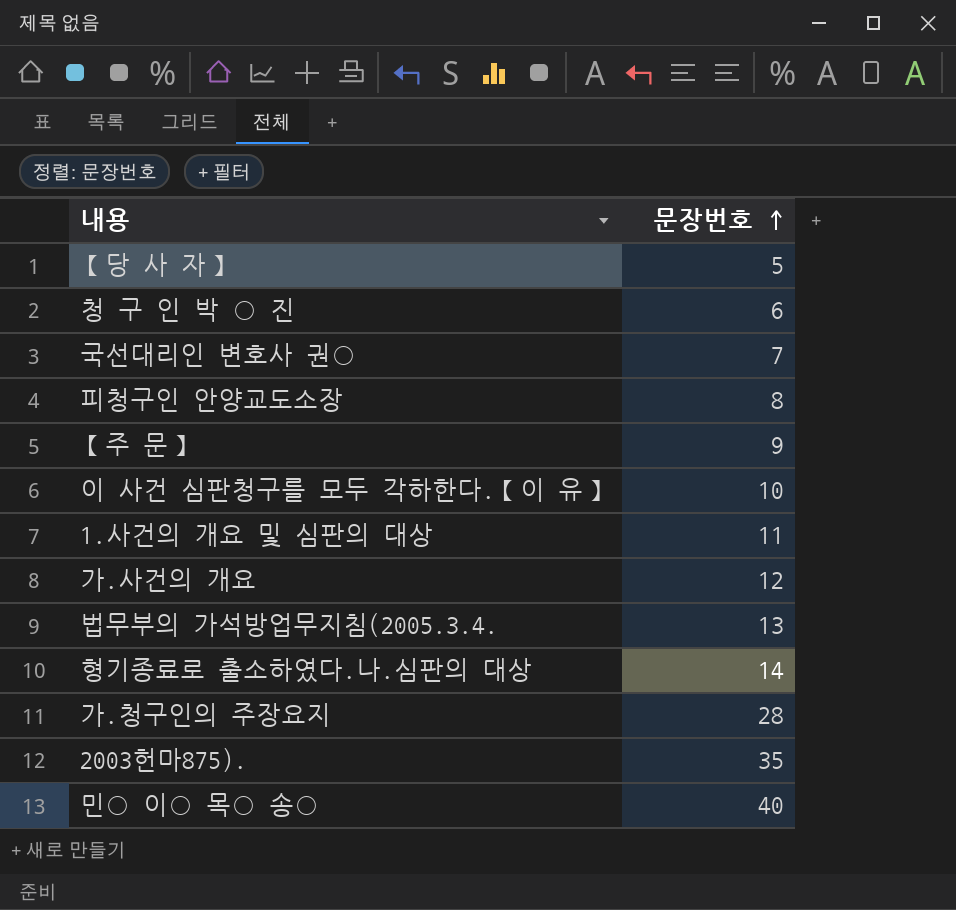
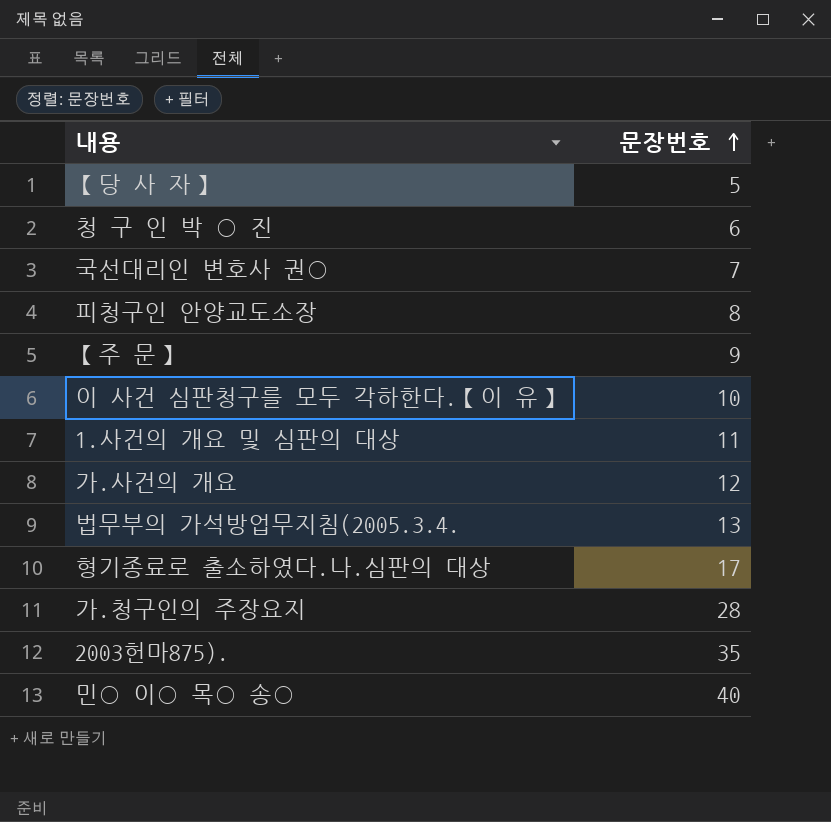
형기종료로 출소하였다.나.심판의 대상 | 문장번호: 14 -> 17

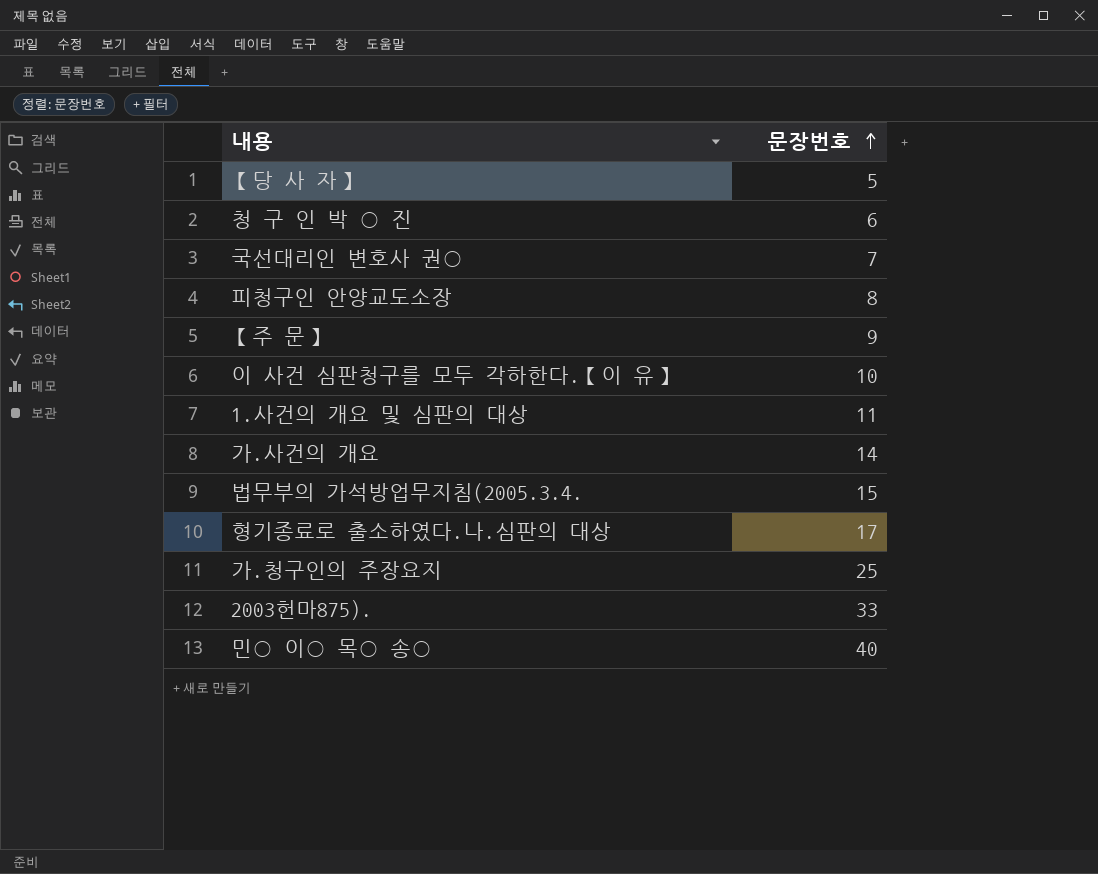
가.사건의 개요 | 문장번호: 12 -> 14
법무부의 가석방업무지침(2005.3.4. | 문장번호: 13 -> 15
가.청구인의 주장요지 | 문장번호: 28 -> 25
2003헌마875). | 문장번호: 35 -> 33

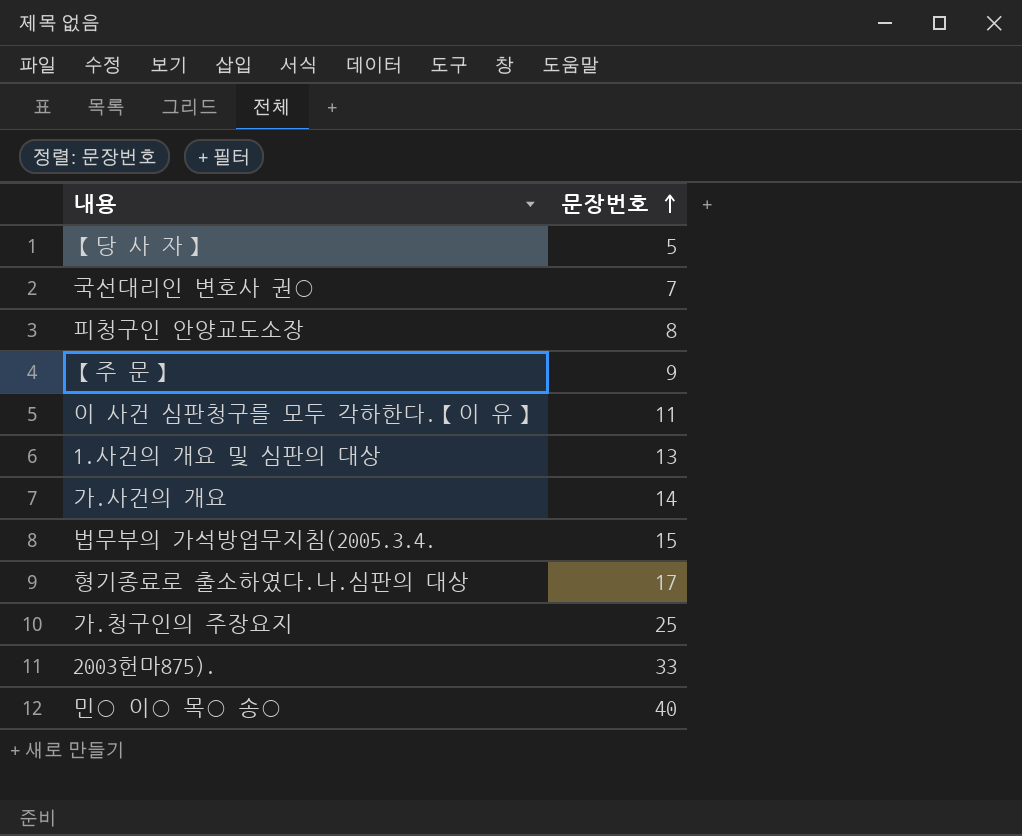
row 청 구 인 박 ○ 진: 6 -> none
이 사건 심판청구를 모두 각하한다.【이 유】 | 문장번호: 10 -> 11
1.사건의 개요 및 심판의 대상 | 문장번호: 11 -> 13

